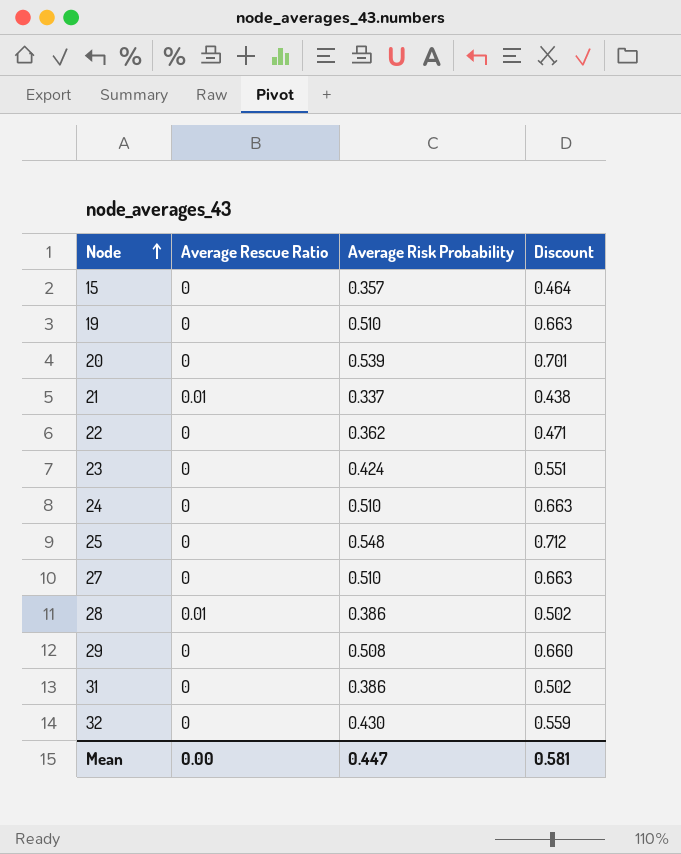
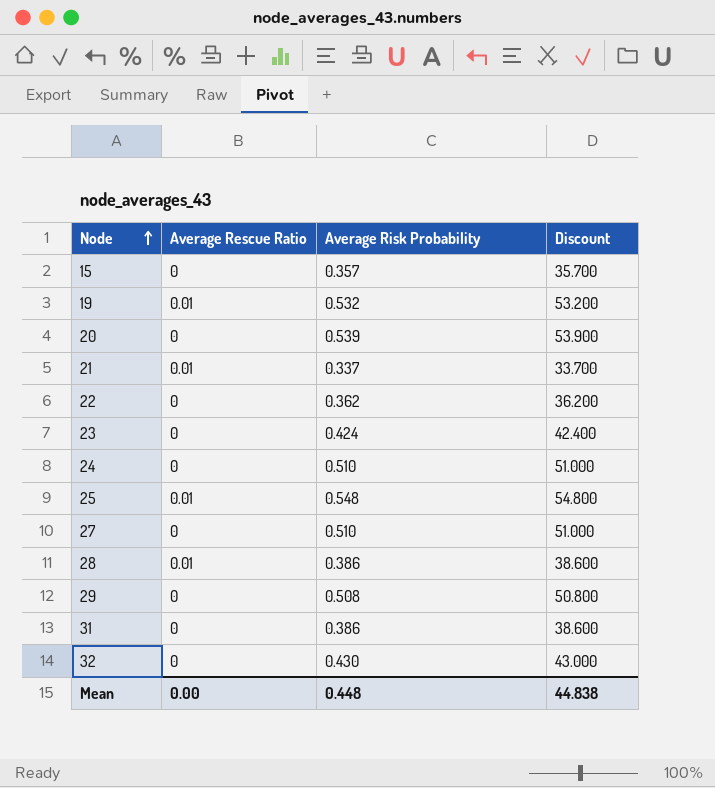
column Discount | formula: [Average Risk Probability] * 1.3 -> [Average Risk Probability] * 100
19 | Average Rescue Ratio: 0 -> 0.01
19 | Average Risk Probability: 0.510 -> 0.532
25 | Average Rescue Ratio: 0 -> 0.01
Mean | Average Risk Probability: 0.447 -> 0.448
Mean | Discount: 0.581 -> 44.838

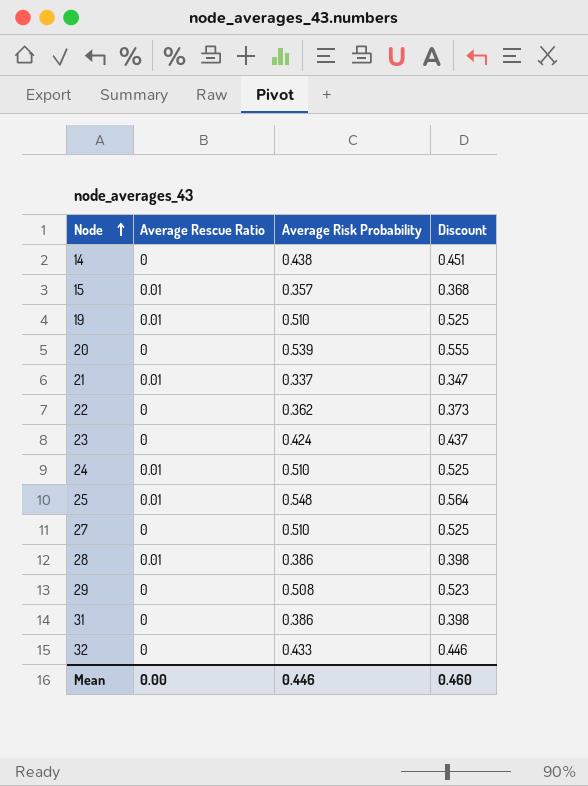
column Discount | formula: [Average Risk Probability] * 100 -> [Average Risk Probability] * 1.03
row 14: none -> 0 | 0.438 | 0.451
15 | Average Rescue Ratio: 0 -> 0.01
19 | Average Risk Probability: 0.532 -> 0.510
24 | Average Rescue Ratio: 0 -> 0.01
32 | Average Risk Probability: 0.430 -> 0.433
Mean | Average Risk Probability: 0.448 -> 0.446
Mean | Discount: 44.838 -> 0.460

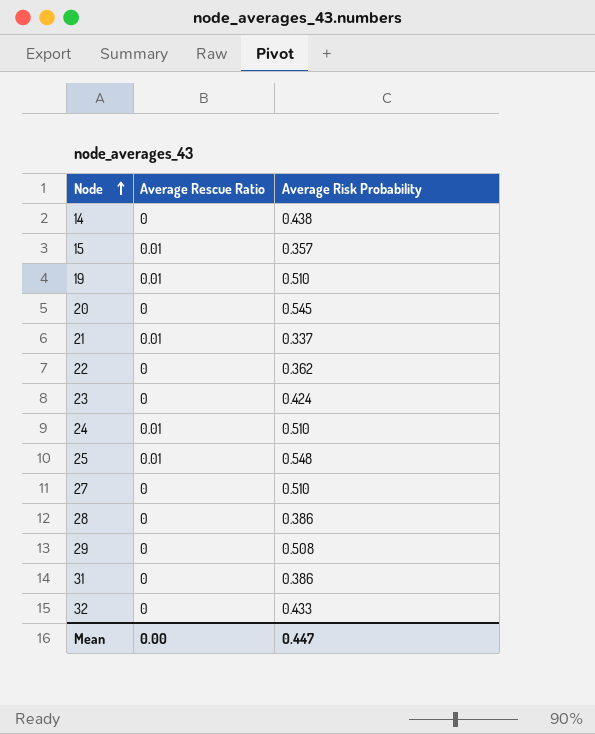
column Discount | formula: [Average Risk Probability] * 1.03 -> none
20 | Average Risk Probability: 0.539 -> 0.545
28 | Average Rescue Ratio: 0.01 -> 0
Mean | Average Risk Probability: 0.446 -> 0.447

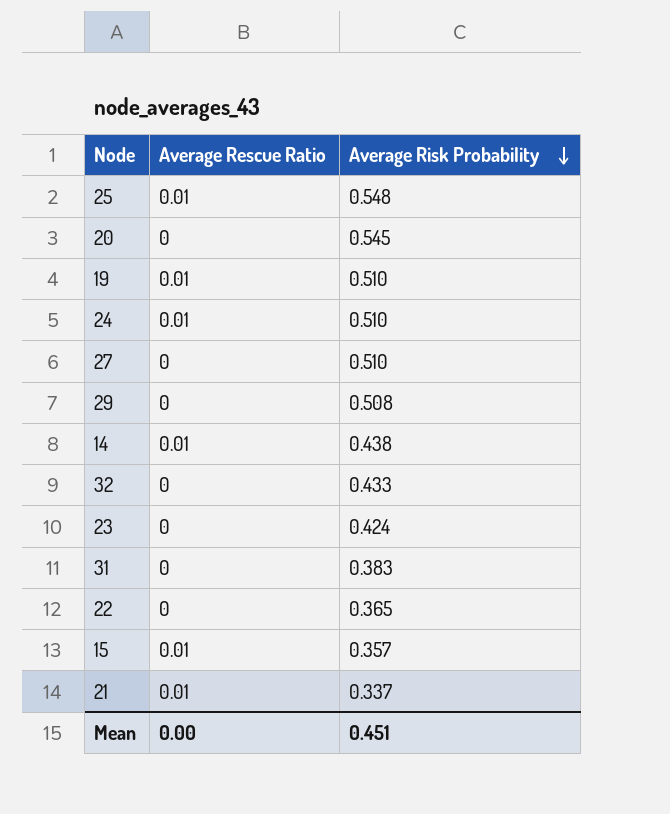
row order: Node ascending -> Average Risk Probability descending
row 28: 0 | 0.386 -> none
14 | Average Rescue Ratio: 0 -> 0.01
31 | Average Risk Probability: 0.386 -> 0.383
22 | Average Risk Probability: 0.362 -> 0.365
Mean | Average Risk Probability: 0.447 -> 0.451

